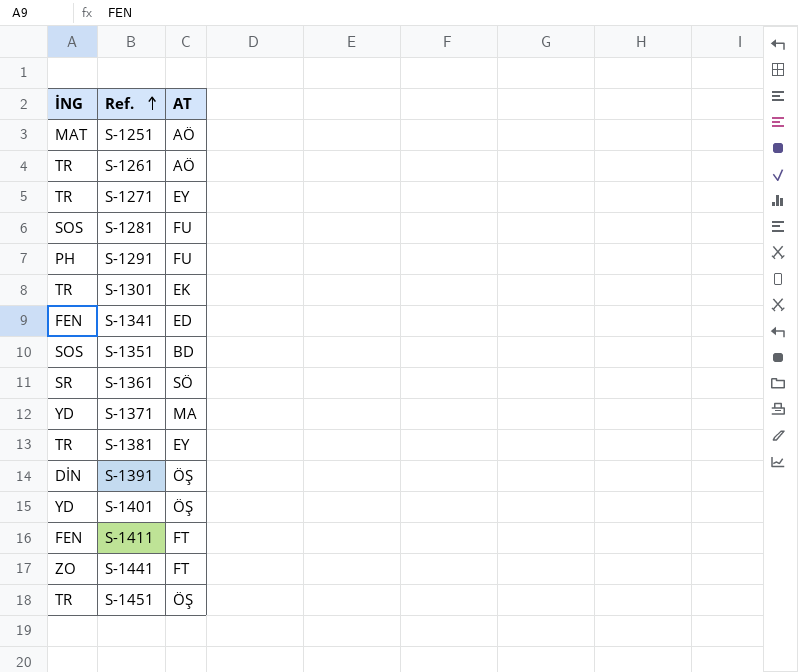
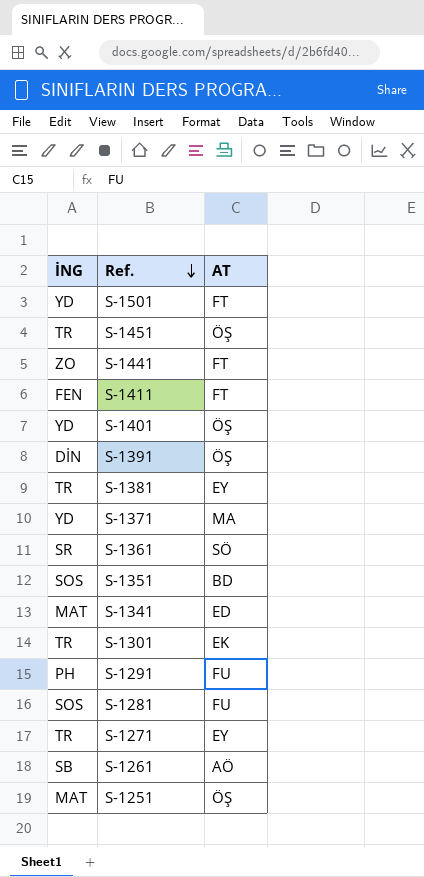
row order: Ref. ascending -> Ref. descending
row S-1501: none -> YD | FT
S-1341 | İNG: FEN -> MAT
S-1261 | İNG: TR -> SB
S-1251 | AT: AÖ -> ÖŞ

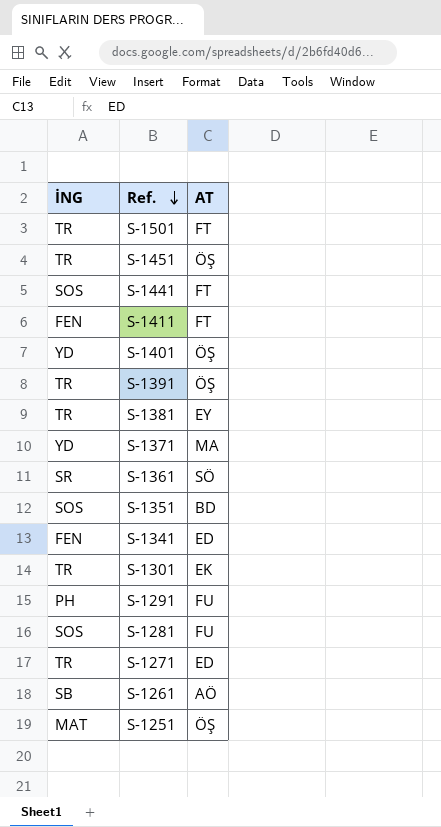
S-1501 | İNG: YD -> TR
S-1441 | İNG: ZO -> SOS
S-1391 | İNG: DİN -> TR
S-1341 | İNG: MAT -> FEN
S-1271 | AT: EY -> ED

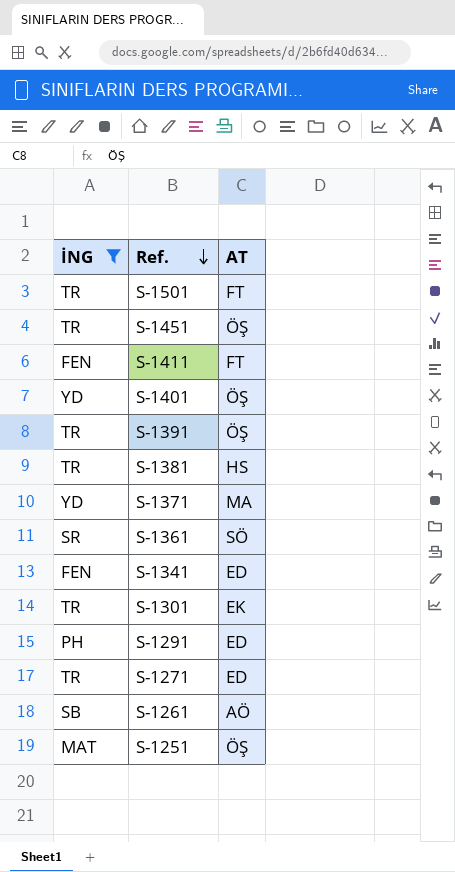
filter: none -> İNG != SOS
S-1381 | AT: EY -> HS
S-1291 | AT: FU -> ED

